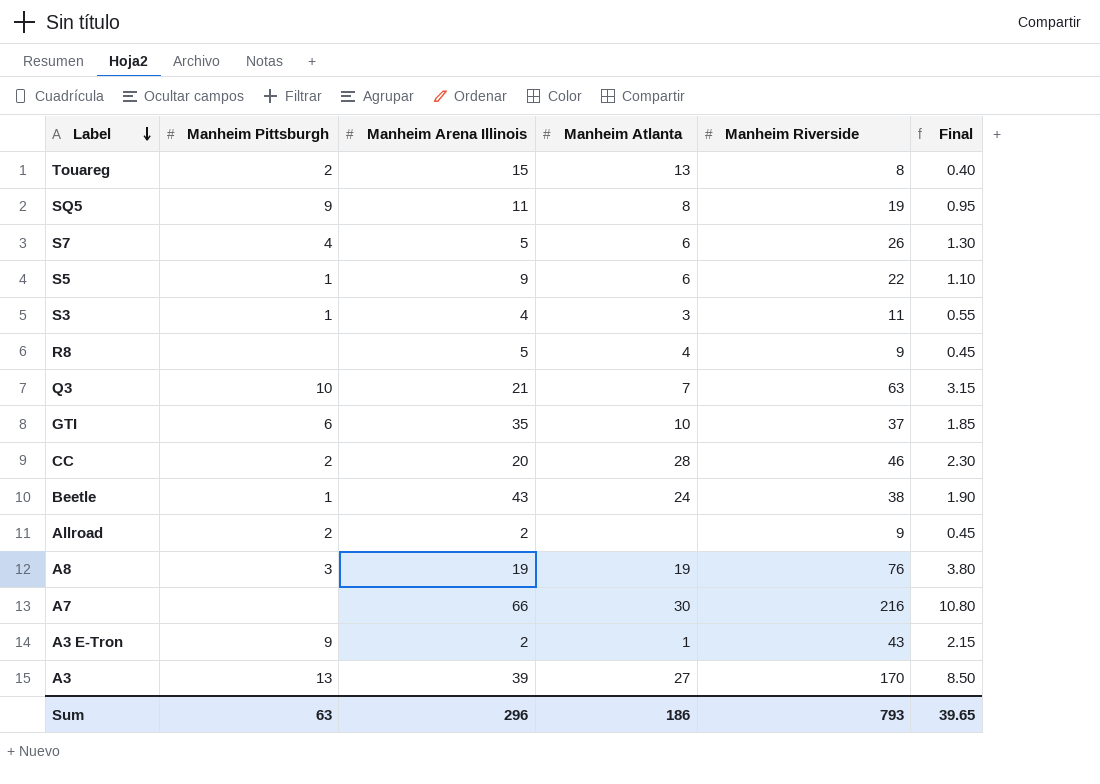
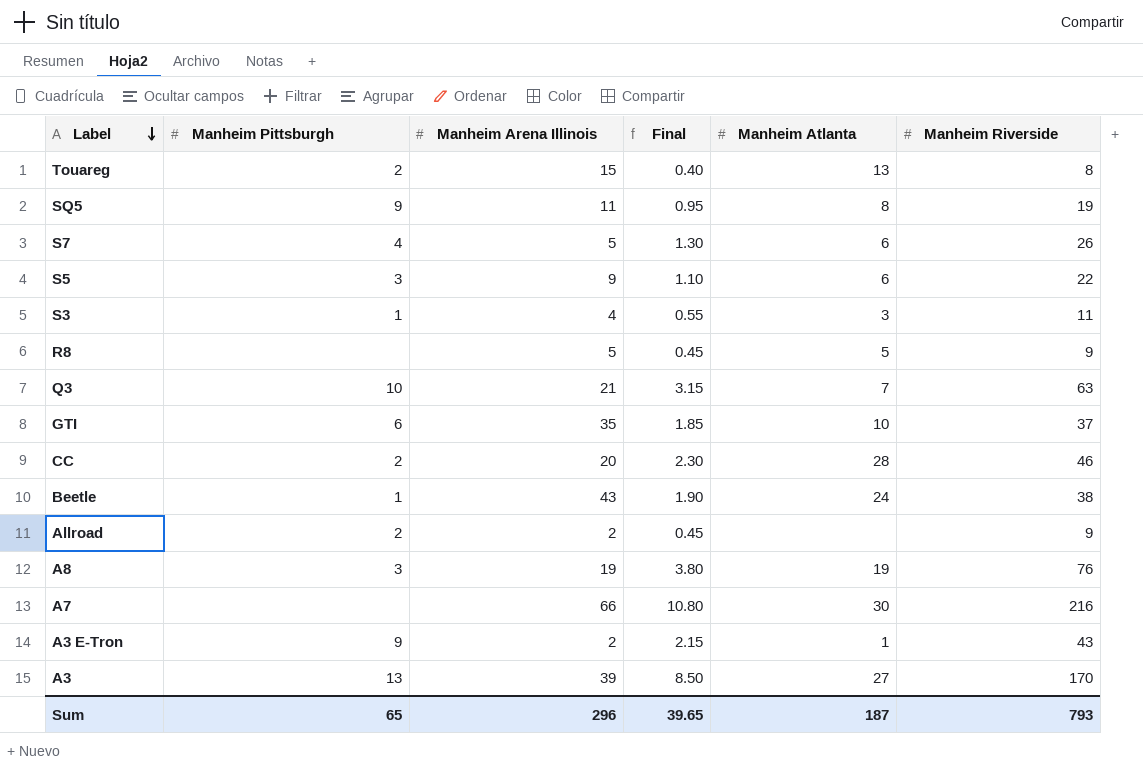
column Final | position: 6 -> 4
S5 | Manheim Pittsburgh: 1 -> 3
R8 | Manheim Atlanta: 4 -> 5
Sum | Manheim Pittsburgh: 63 -> 65
Sum | Manheim Atlanta: 186 -> 187

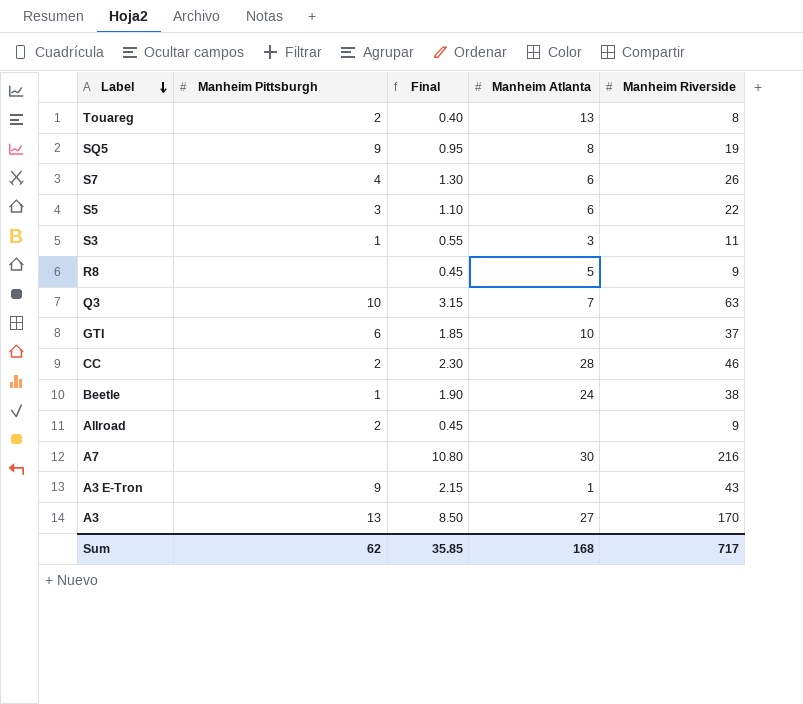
column Manheim Arena Illinois | position: 3 -> none
row A8: 3 | 19 | 3.80 | 19 | 76 -> none
Sum | Manheim Pittsburgh: 65 -> 62
Sum | Final: 39.65 -> 35.85
Sum | Manheim Atlanta: 187 -> 168
Sum | Manheim Riverside: 793 -> 717

